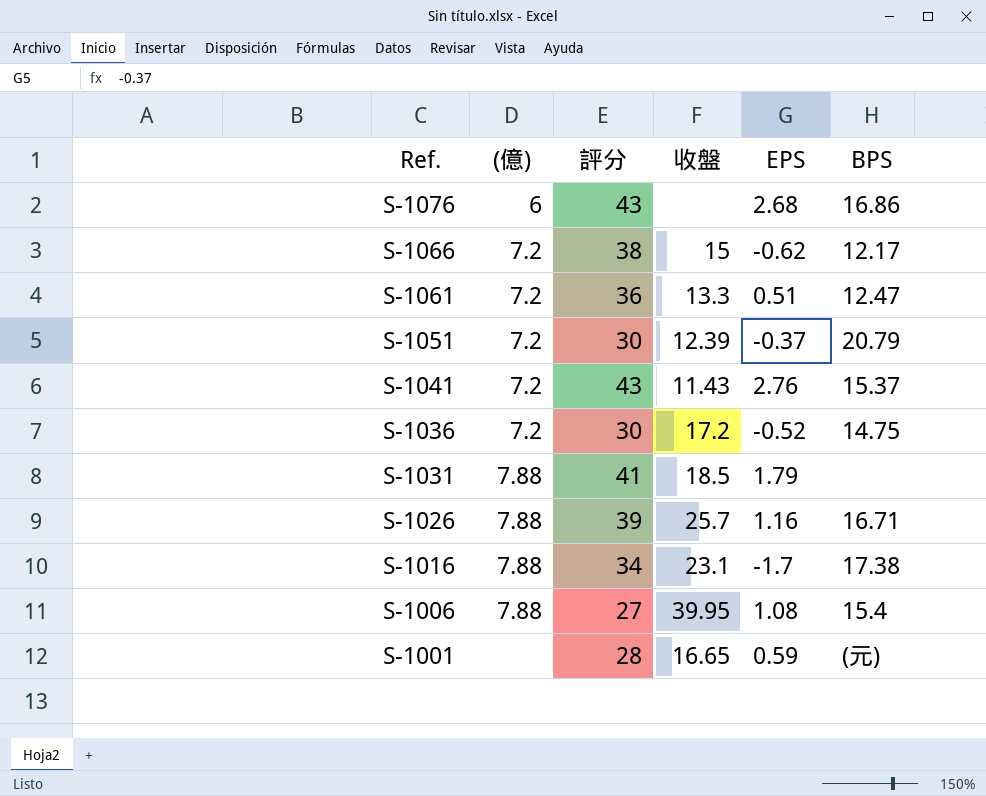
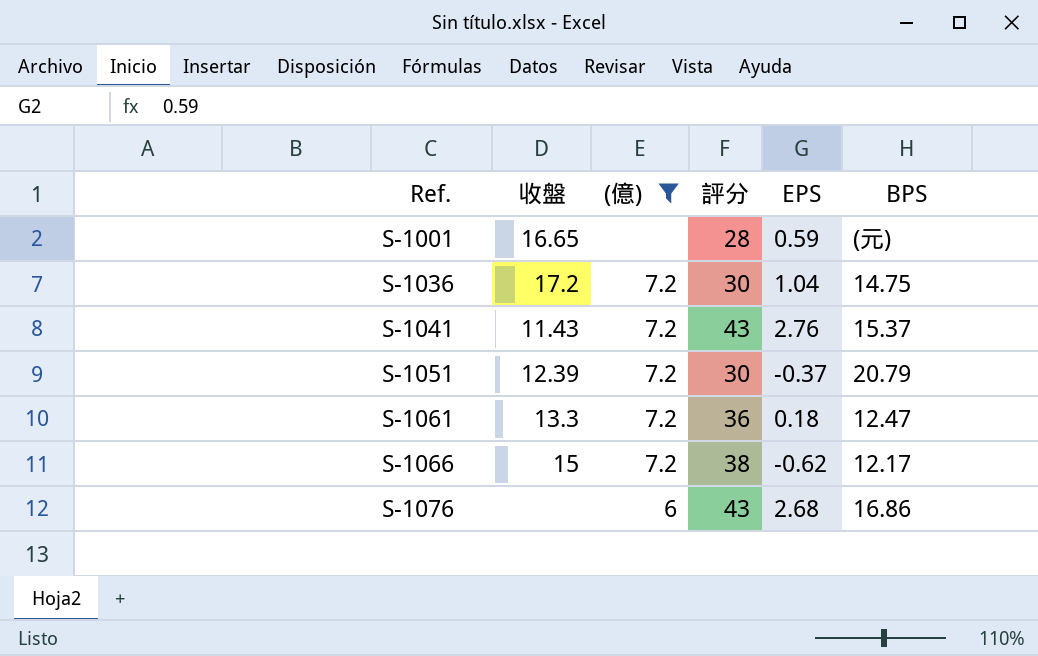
filter: none -> (億) != 7.88
row order: Ref. descending -> Ref. ascending
column 收盤 | position: 4 -> 2
S-1036 | EPS: -0.52 -> 1.04
S-1061 | EPS: 0.51 -> 0.18

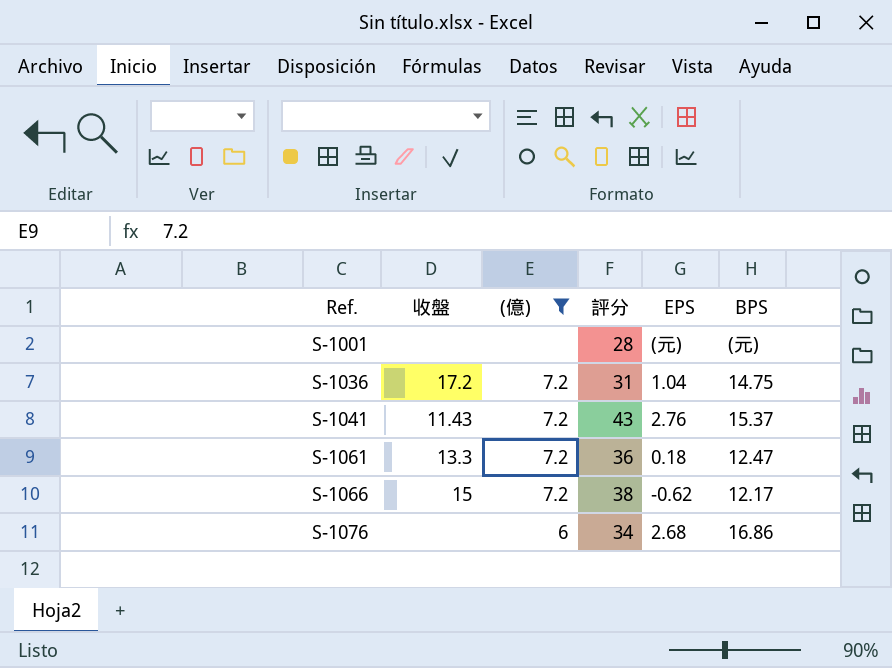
row S-1051: 12.39 | 7.2 | 30 | -0.37 | 20.79 -> none
S-1001 | 收盤: 16.65 -> none
S-1001 | EPS: 0.59 -> (元)
S-1036 | 評分: 30 -> 31
S-1076 | 評分: 43 -> 34

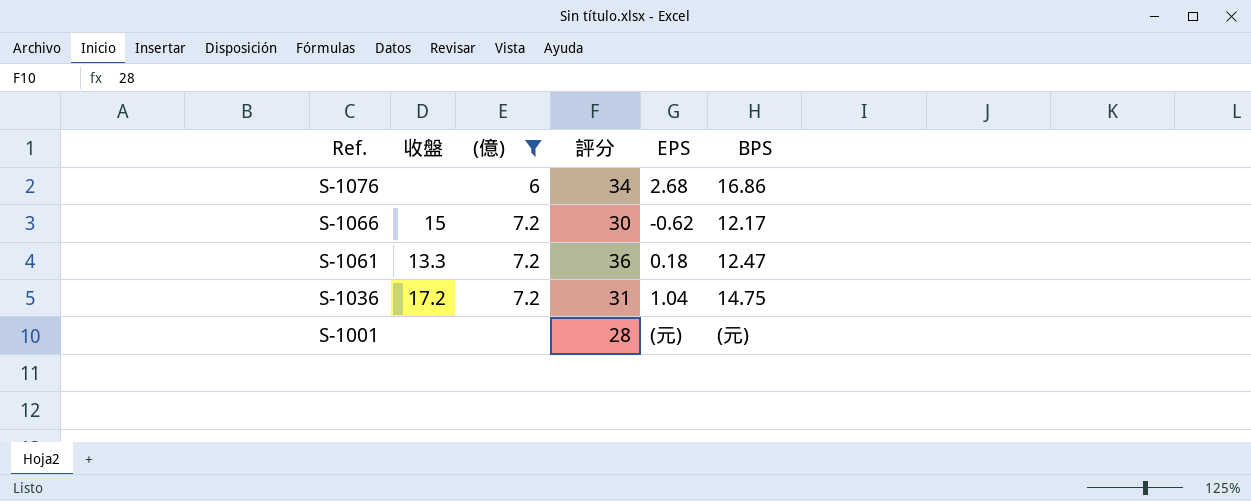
row order: Ref. ascending -> Ref. descending
row S-1041: 11.43 | 7.2 | 43 | 2.76 | 15.37 -> none
S-1066 | 評分: 38 -> 30

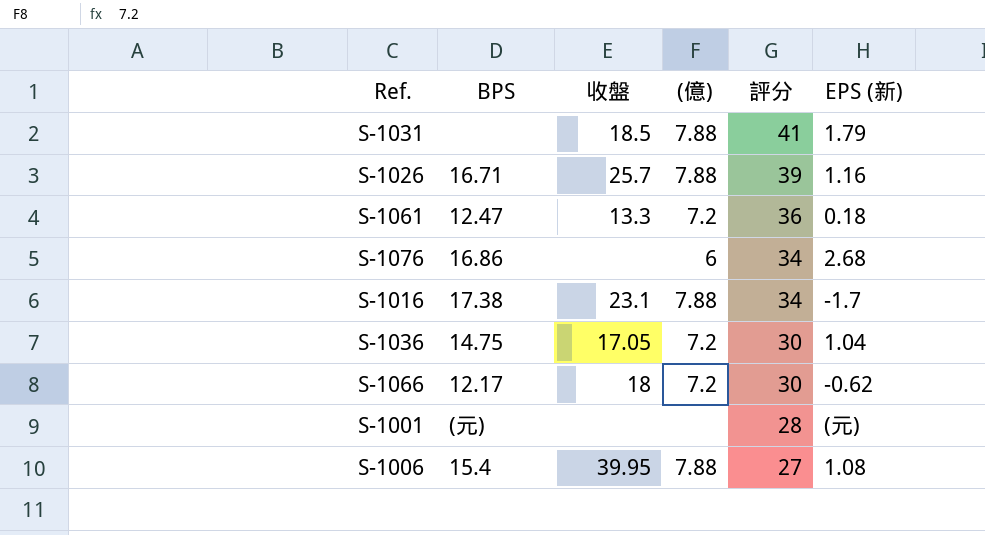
filter: (億) != 7.88 -> none
row order: Ref. descending -> 評分 descending
column BPS | position: 6 -> 2
column name: EPS -> EPS (新)
S-1036 | 收盤: 17.2 -> 17.05
S-1036 | 評分: 31 -> 30
S-1066 | 收盤: 15 -> 18

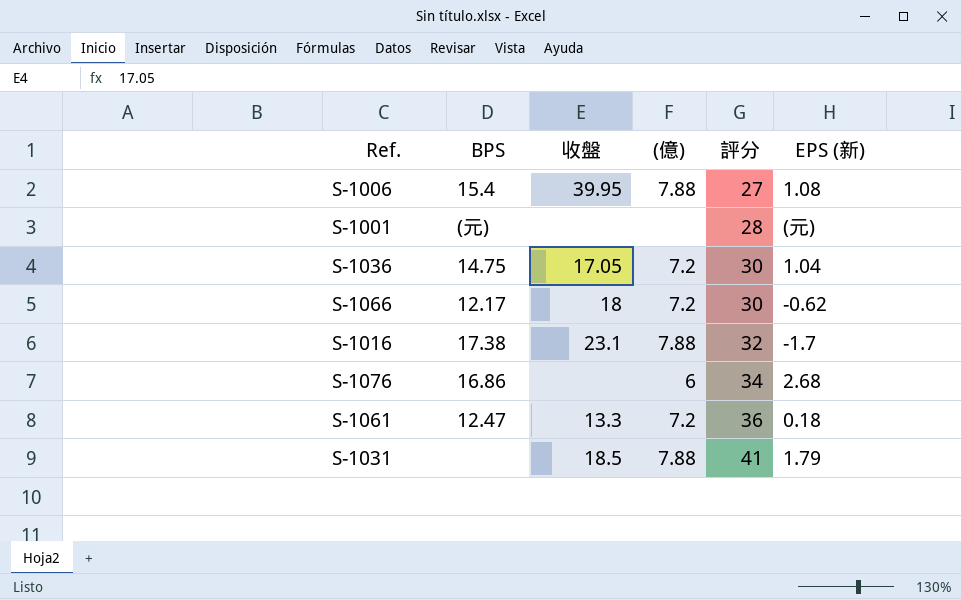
row order: 評分 descending -> 評分 ascending
row S-1026: 16.71 | 25.7 | 7.88 | 39 | 1.16 -> none
S-1016 | 評分: 34 -> 32

